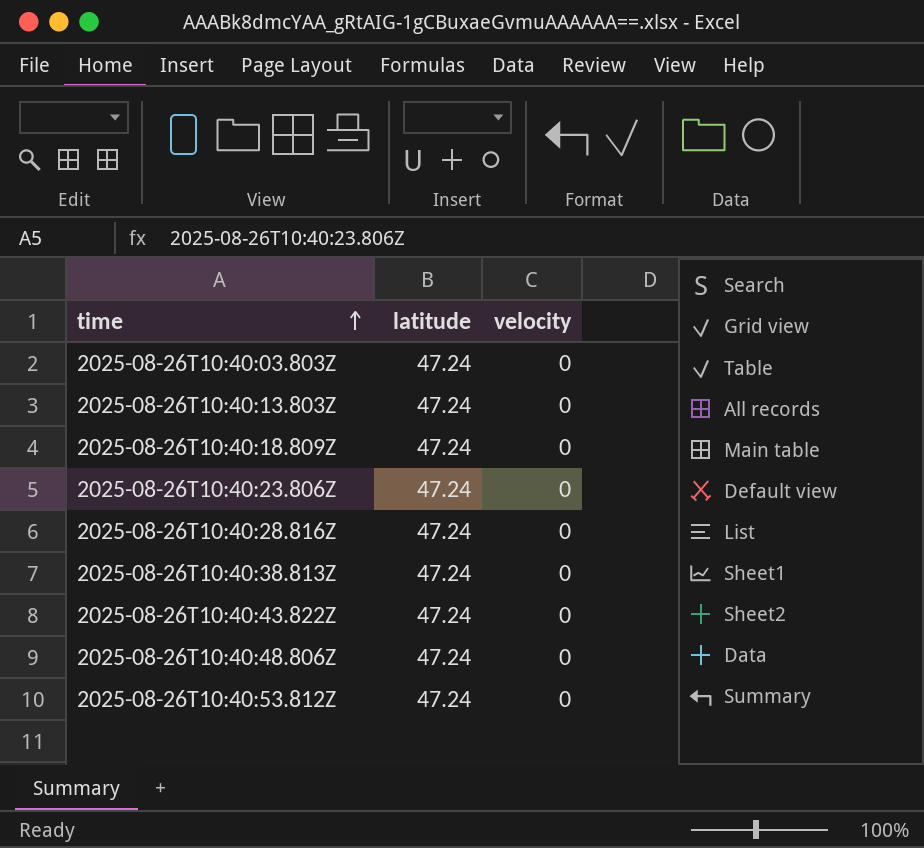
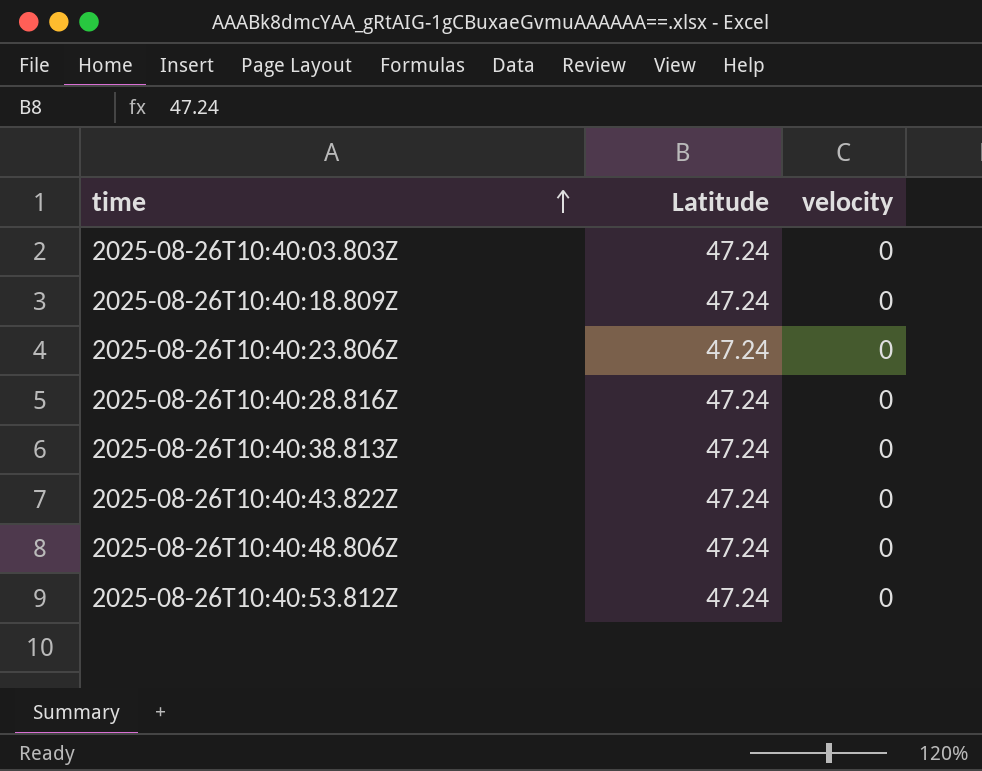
column name: latitude -> Latitude
row 2025-08-26T10:40:13.803Z: 47.24 | 0 -> none

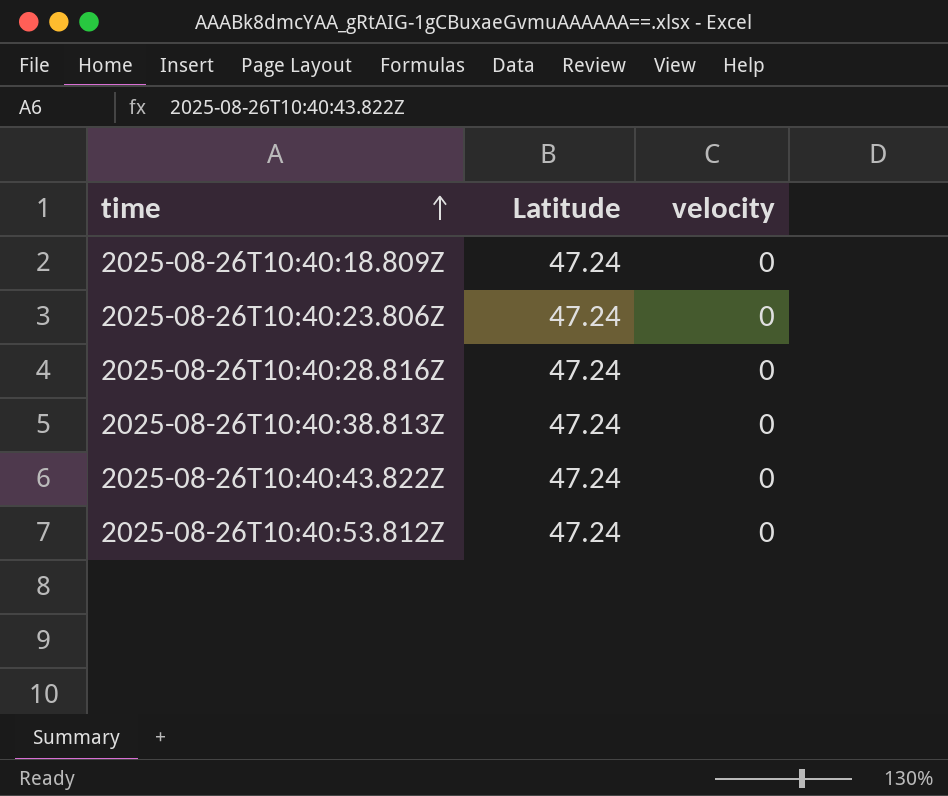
row 2025-08-26T10:40:03.803Z: 47.24 | 0 -> none
row 2025-08-26T10:40:48.806Z: 47.24 | 0 -> none

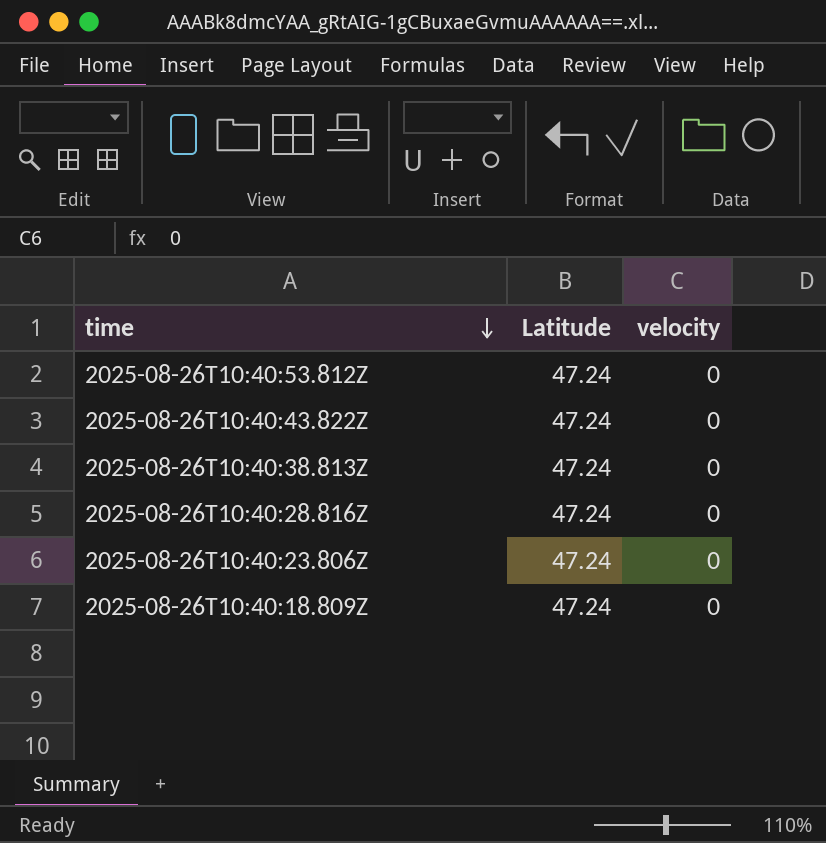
row order: time ascending -> time descending

